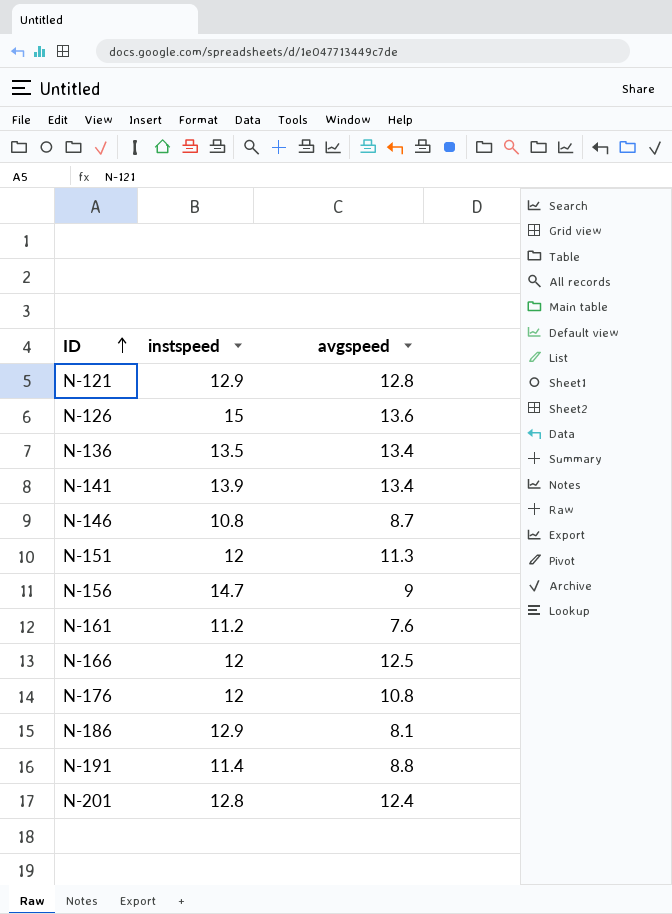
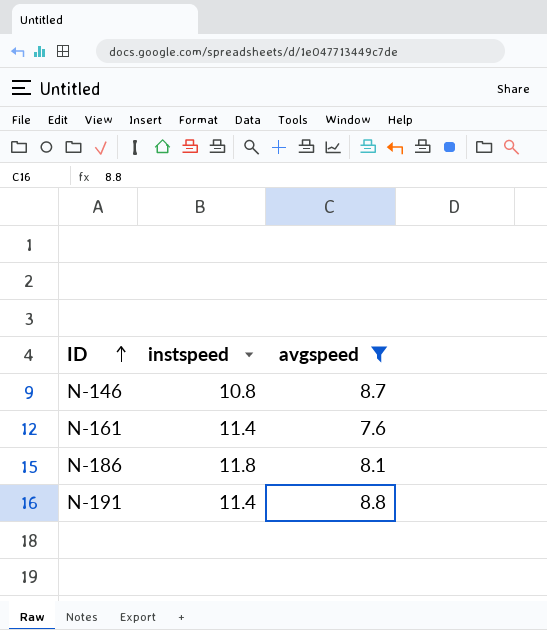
filter: none -> avgspeed <= 8.8
N-161 | instspeed: 11.2 -> 11.4
N-186 | instspeed: 12.9 -> 11.8

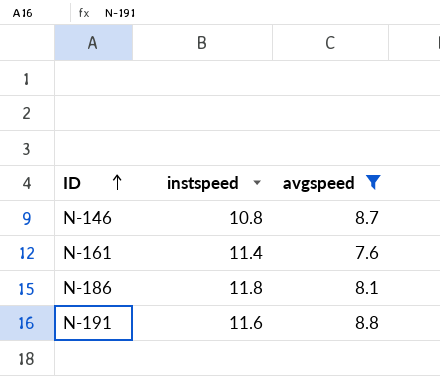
N-191 | instspeed: 11.4 -> 11.6

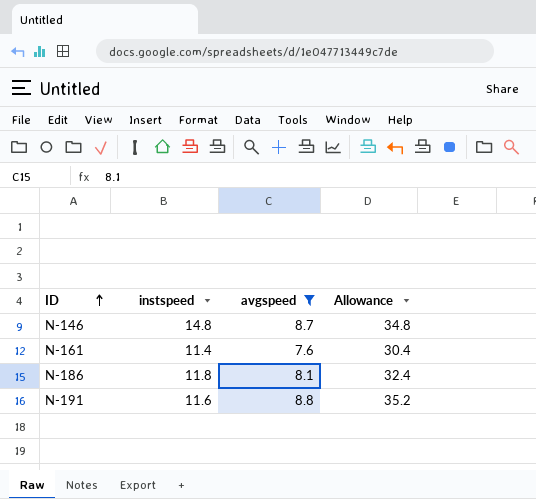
column Allowance | formula: none -> [avgspeed] * 4
N-146 | instspeed: 10.8 -> 14.8

